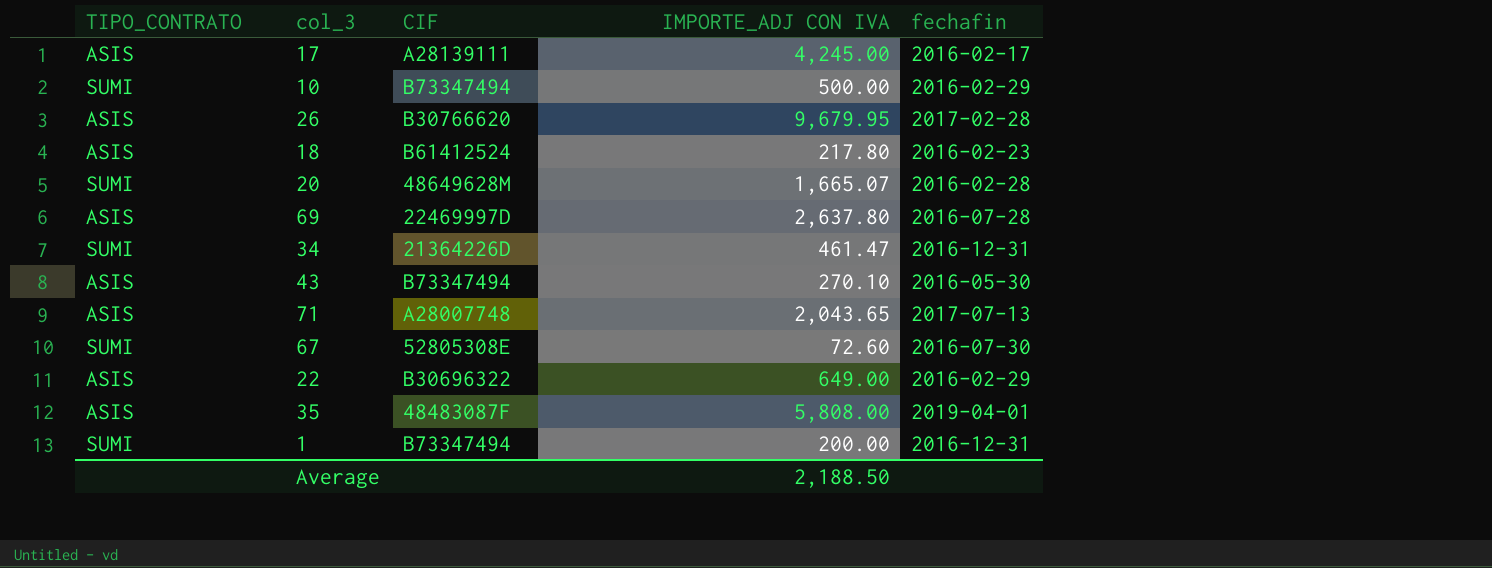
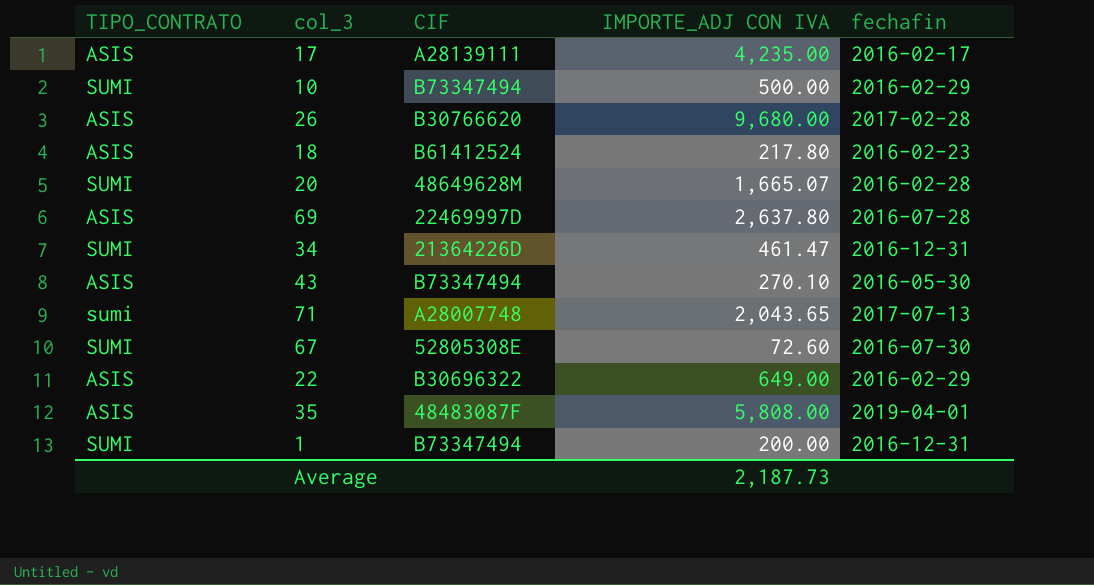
17 | IMPORTE_ADJ CON IVA: 4,245.00 -> 4,235.00
26 | IMPORTE_ADJ CON IVA: 9,679.95 -> 9,680.00
71 | TIPO_CONTRATO: ASIS -> sumi
Average | IMPORTE_ADJ CON IVA: 2,188.50 -> 2,187.73

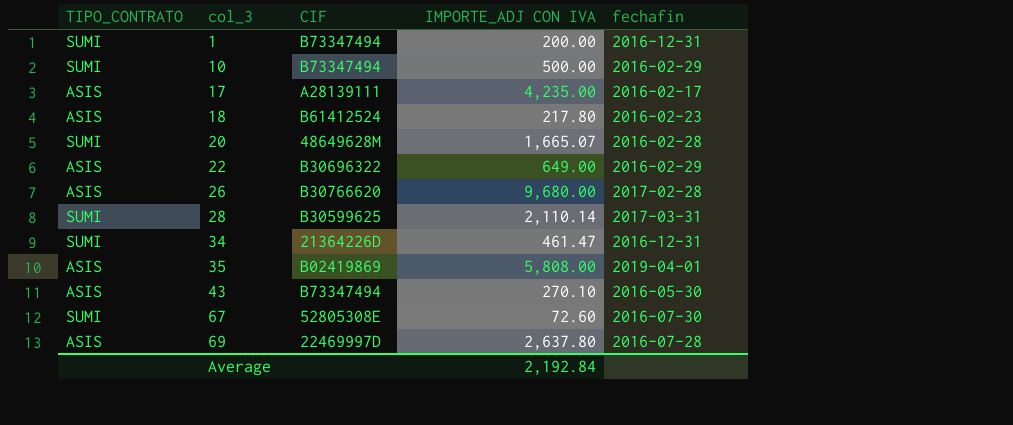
row order: none -> col_3 ascending
row 71: sumi | A28007748 | 2,043.65 | 2017-07-13 -> none
row 28: none -> SUMI | B30599625 | 2,110.14 | 2017-03-31
35 | CIF: 48483087F -> B02419869
Average | IMPORTE_ADJ CON IVA: 2,187.73 -> 2,192.84

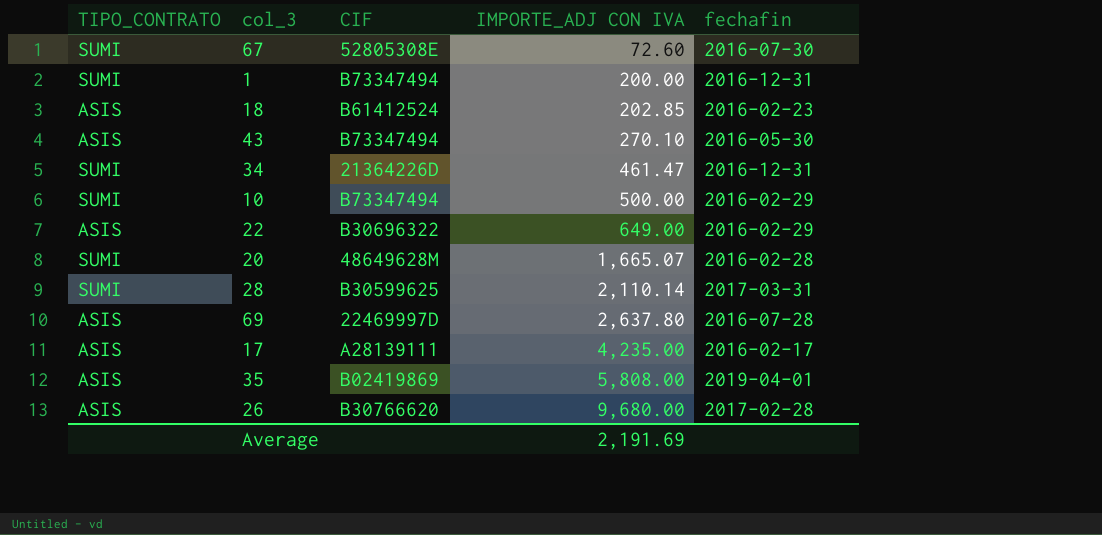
row order: col_3 ascending -> IMPORTE_ADJ CON IVA ascending
18 | IMPORTE_ADJ CON IVA: 217.80 -> 202.85
Average | IMPORTE_ADJ CON IVA: 2,192.84 -> 2,191.69

